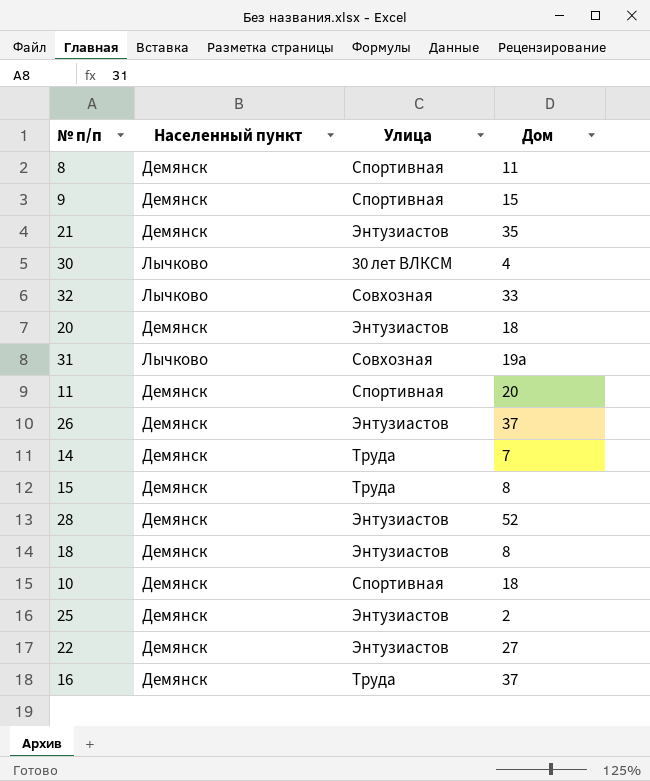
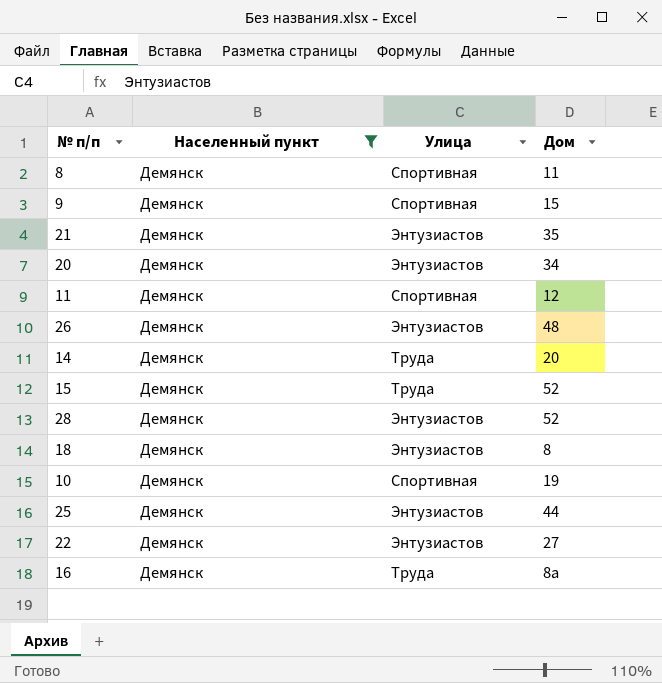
filter: none -> Населенный пункт = Демянск
20 | Дом: 18 -> 34
11 | Дом: 20 -> 12
26 | Дом: 37 -> 48
14 | Дом: 7 -> 20
15 | Дом: 8 -> 52
10 | Дом: 18 -> 19
25 | Дом: 2 -> 44
16 | Дом: 37 -> 8а

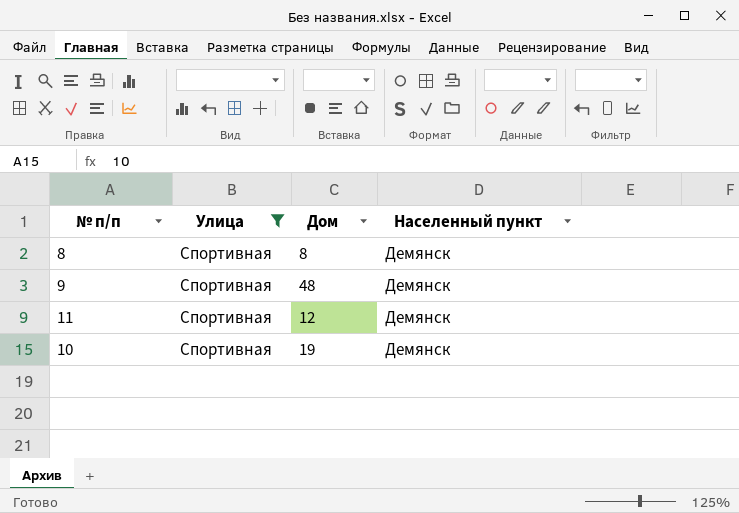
filter: Населенный пункт = Демянск -> Улица = Спортивная
column Населенный пункт | position: 2 -> 4
8 | Дом: 11 -> 8
9 | Дом: 15 -> 48

